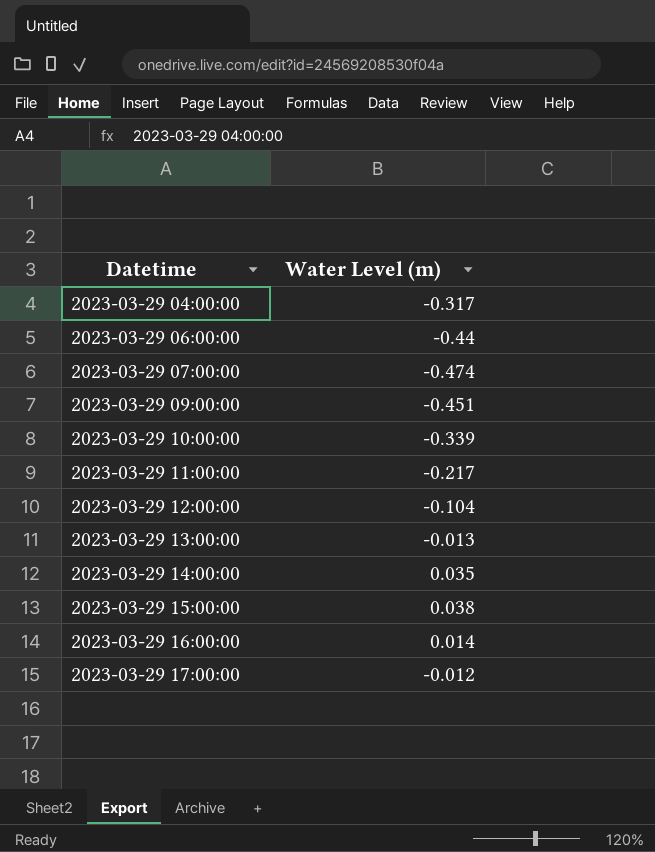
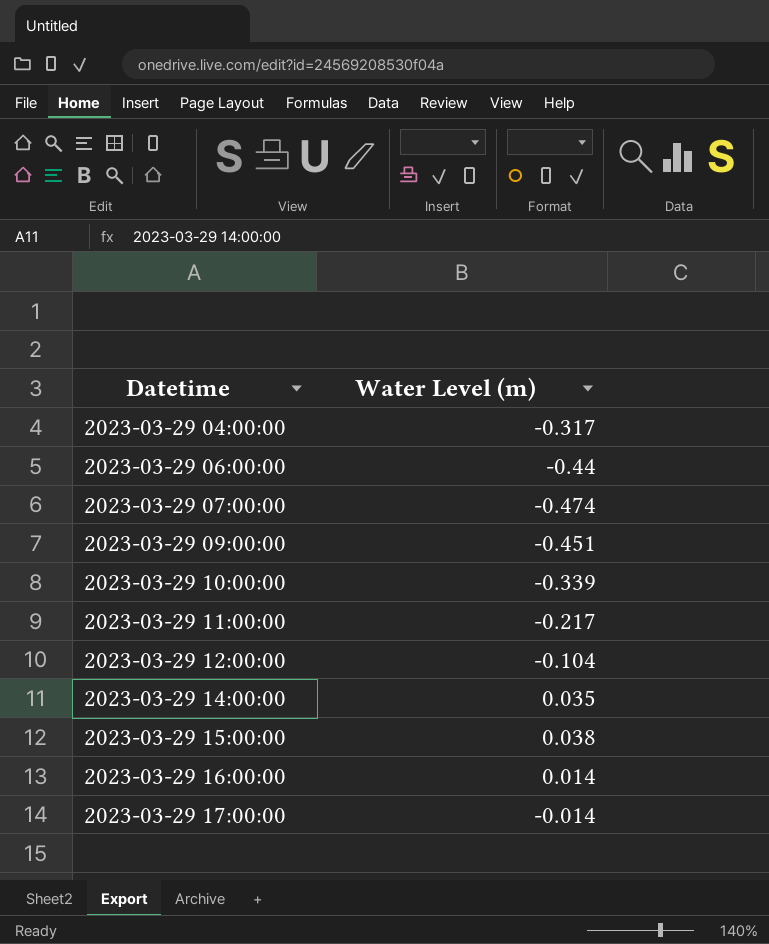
row 2023-03-29 13:00:00: -0.013 -> none
2023-03-29 17:00:00 | Water Level (m): -0.012 -> -0.014

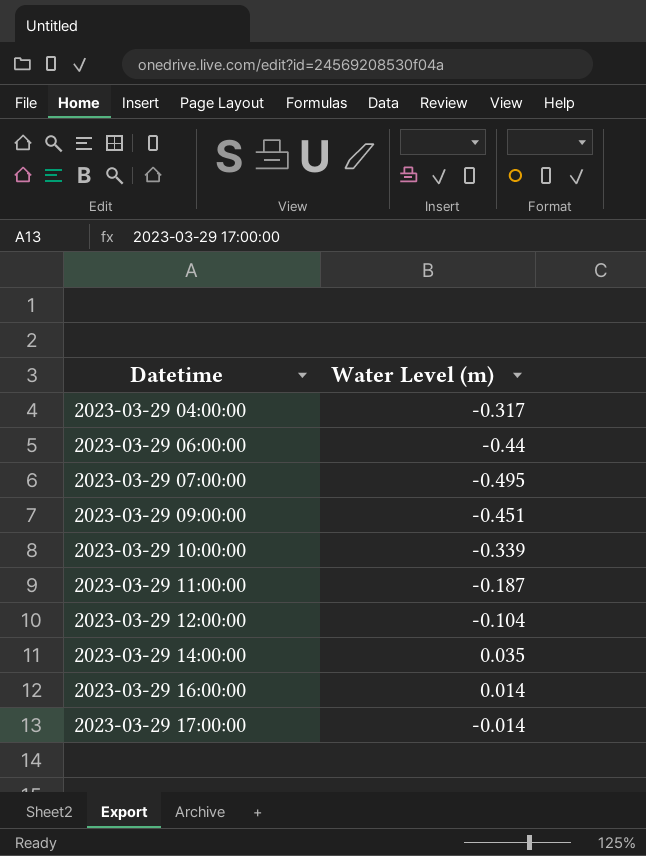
row 2023-03-29 15:00:00: 0.038 -> none
2023-03-29 07:00:00 | Water Level (m): -0.474 -> -0.495
2023-03-29 11:00:00 | Water Level (m): -0.217 -> -0.187

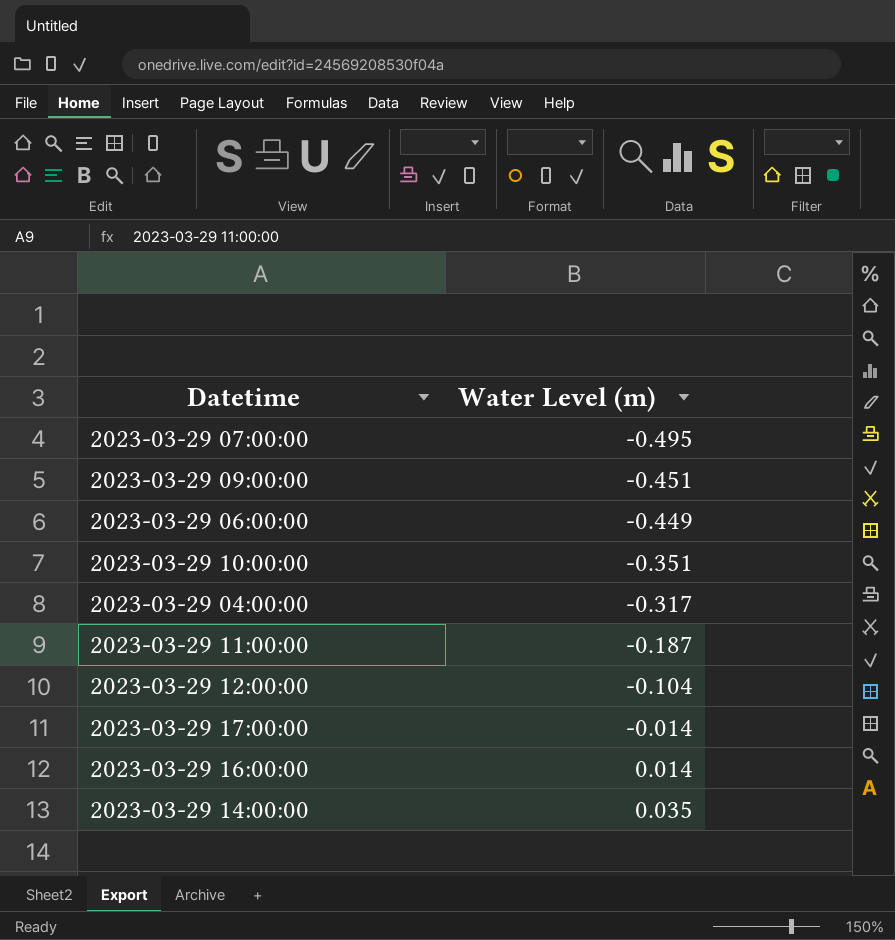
row order: Datetime ascending -> Water Level (m) ascending
2023-03-29 06:00:00 | Water Level (m): -0.44 -> -0.449
2023-03-29 10:00:00 | Water Level (m): -0.339 -> -0.351

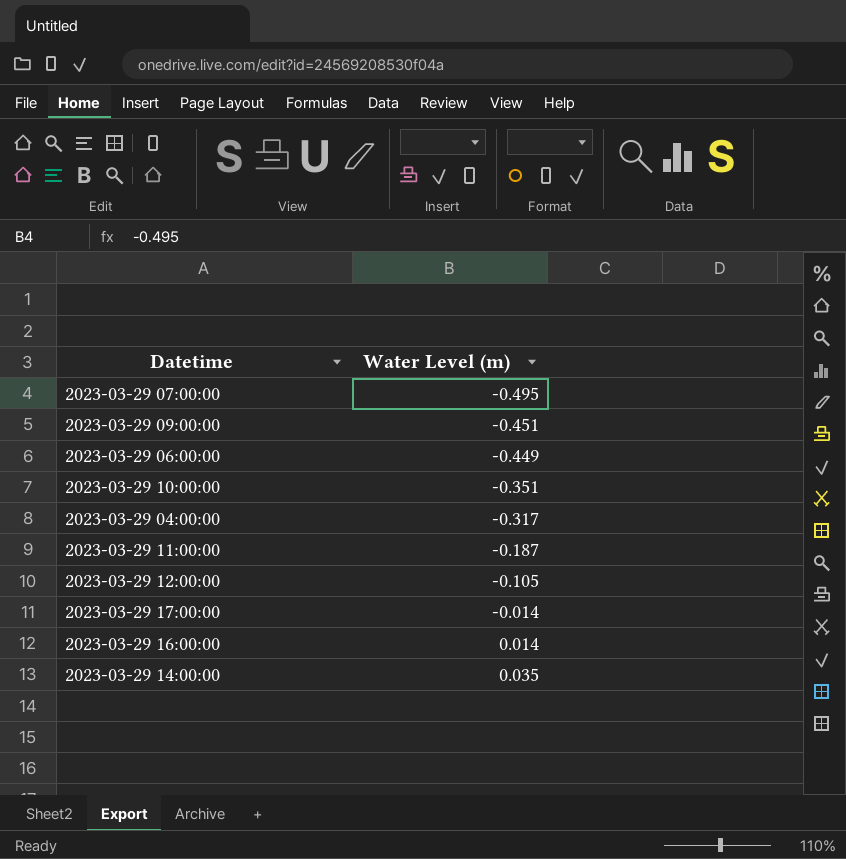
2023-03-29 12:00:00 | Water Level (m): -0.104 -> -0.105

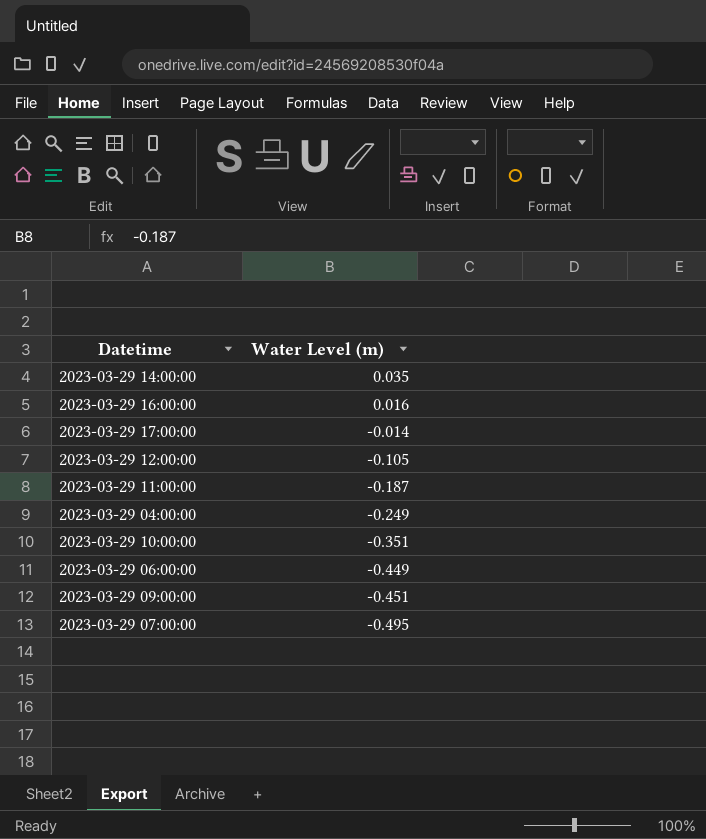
row order: Water Level (m) ascending -> Water Level (m) descending
2023-03-29 16:00:00 | Water Level (m): 0.014 -> 0.016
2023-03-29 04:00:00 | Water Level (m): -0.317 -> -0.249

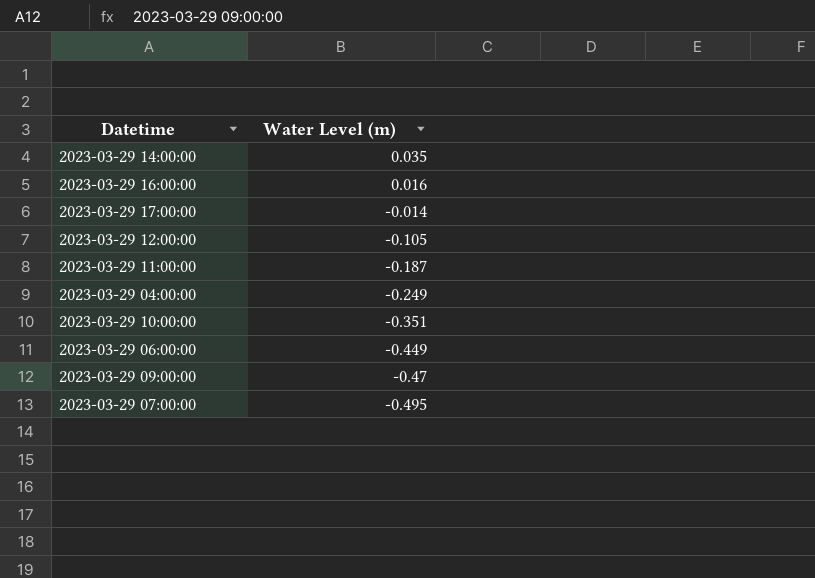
2023-03-29 09:00:00 | Water Level (m): -0.451 -> -0.47

